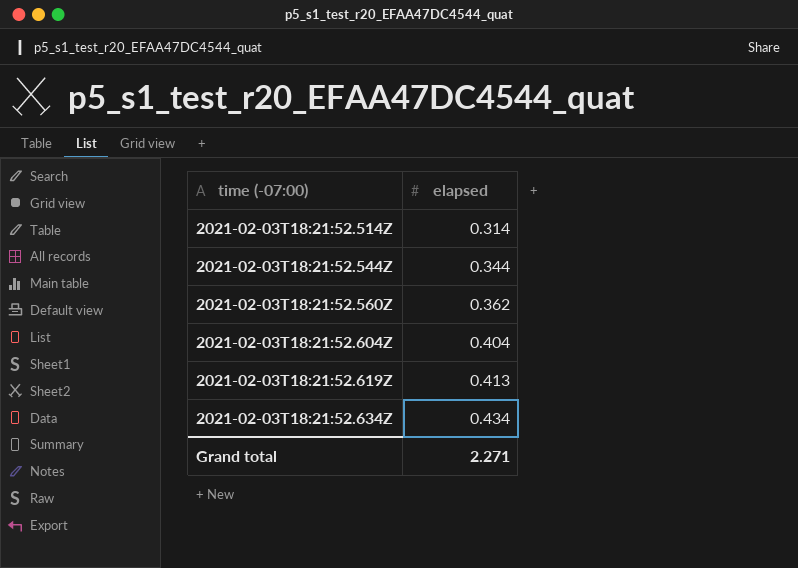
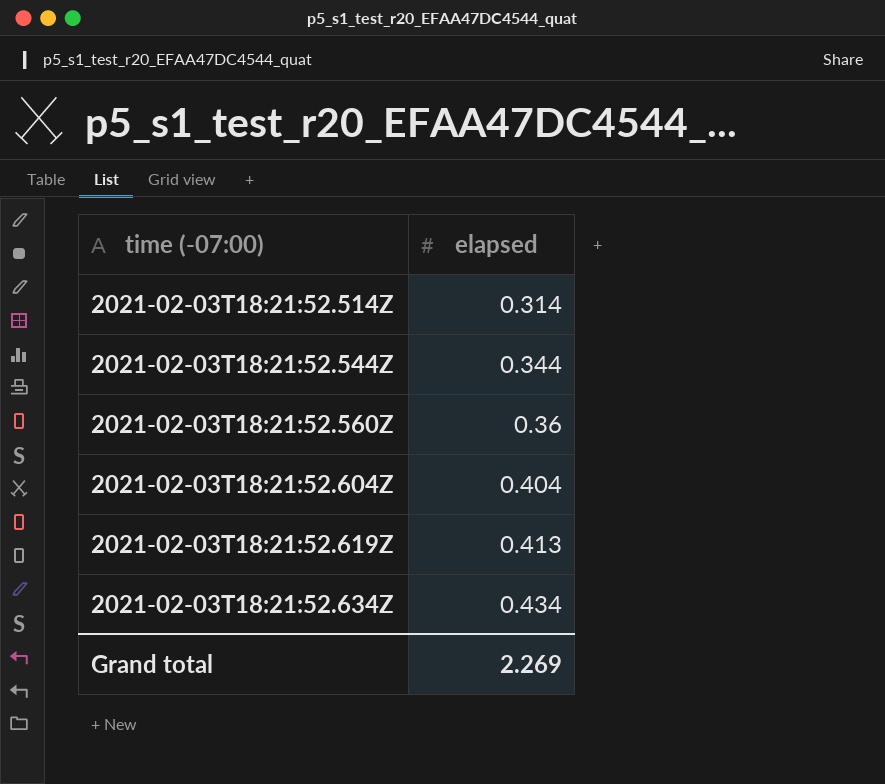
2021-02-03T18:21:52.560Z | elapsed: 0.362 -> 0.36
Grand total | elapsed: 2.271 -> 2.269

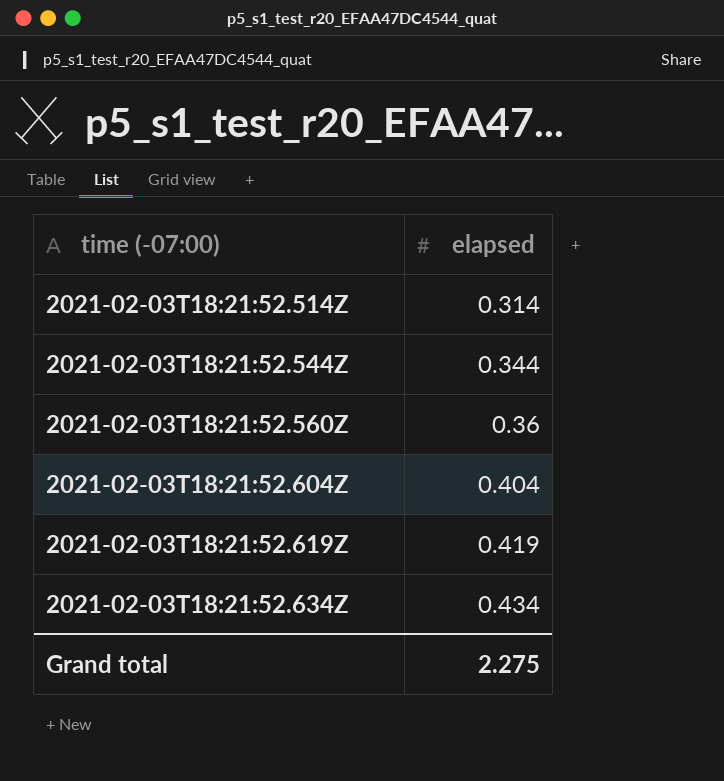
2021-02-03T18:21:52.619Z | elapsed: 0.413 -> 0.419
Grand total | elapsed: 2.269 -> 2.275

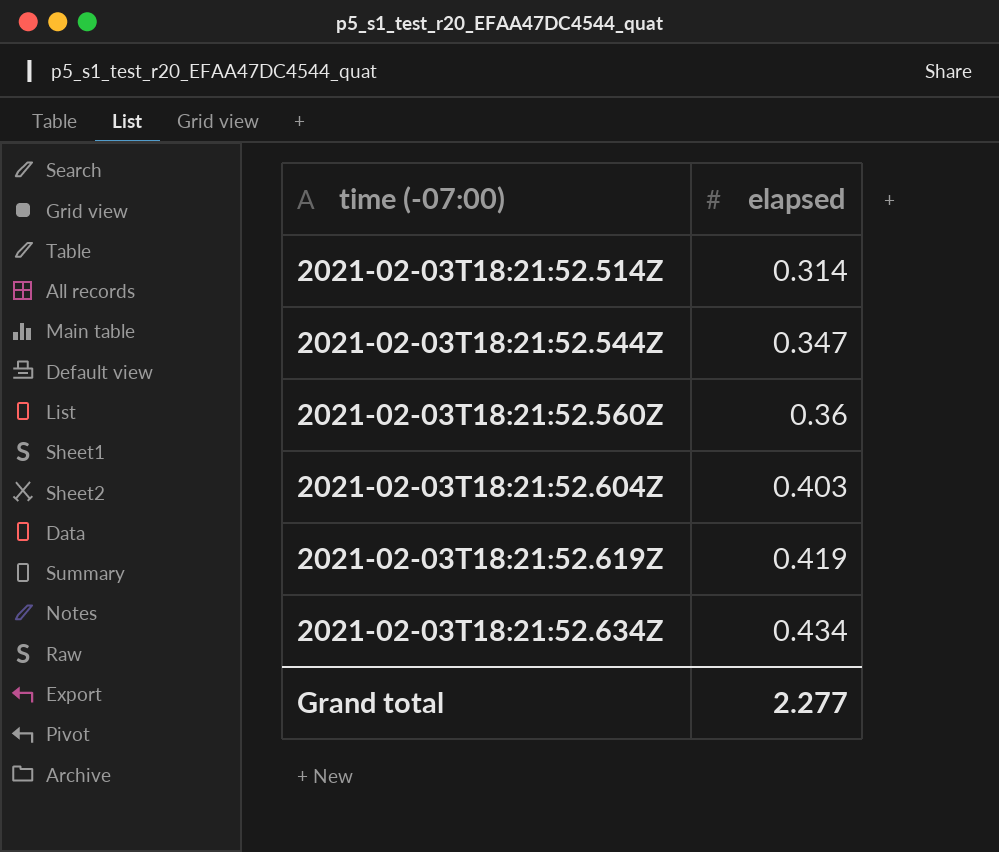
2021-02-03T18:21:52.544Z | elapsed: 0.344 -> 0.347
2021-02-03T18:21:52.604Z | elapsed: 0.404 -> 0.403
Grand total | elapsed: 2.275 -> 2.277

